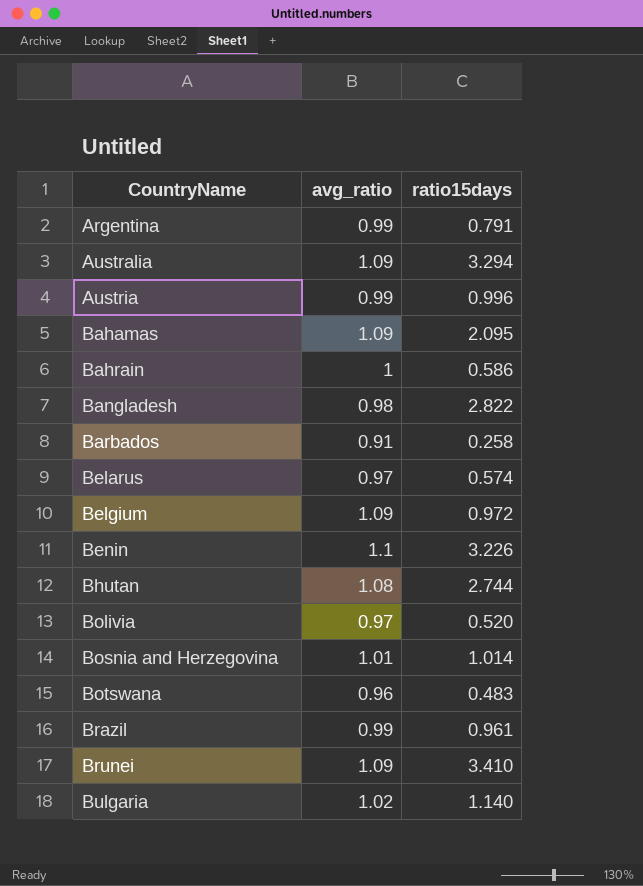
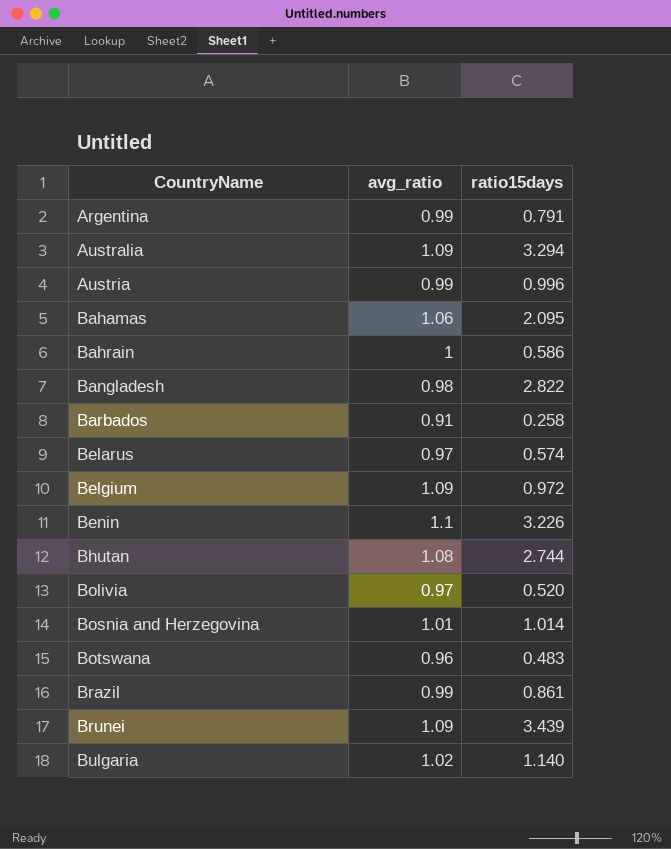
Bahamas | avg_ratio: 1.09 -> 1.06
Brazil | ratio15days: 0.961 -> 0.861
Brunei | ratio15days: 3.410 -> 3.439

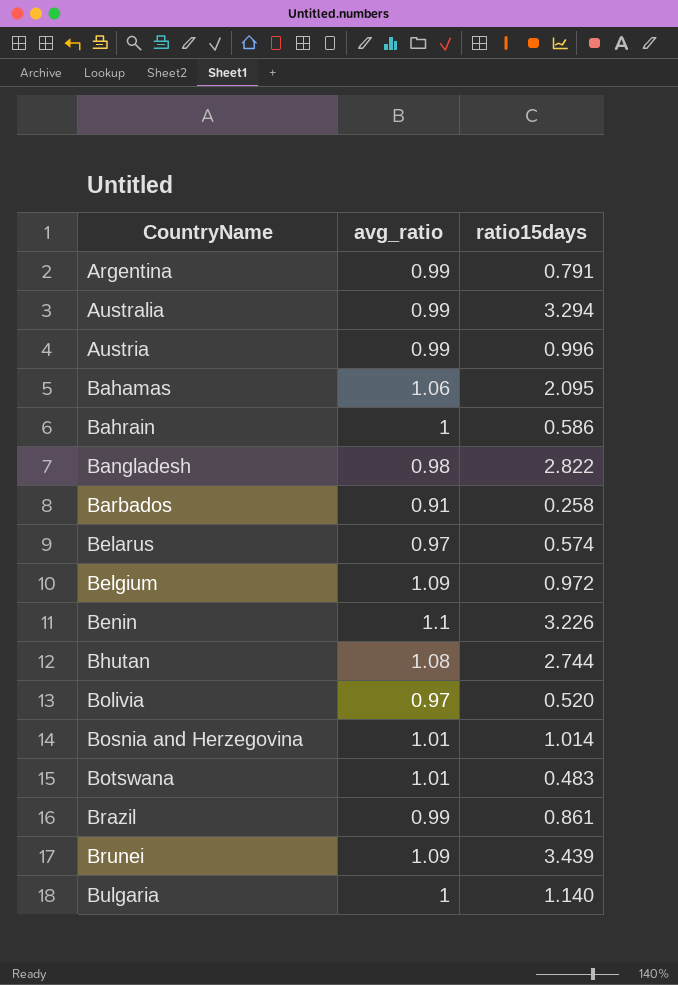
Australia | avg_ratio: 1.09 -> 0.99
Botswana | avg_ratio: 0.96 -> 1.01
Bulgaria | avg_ratio: 1.02 -> 1

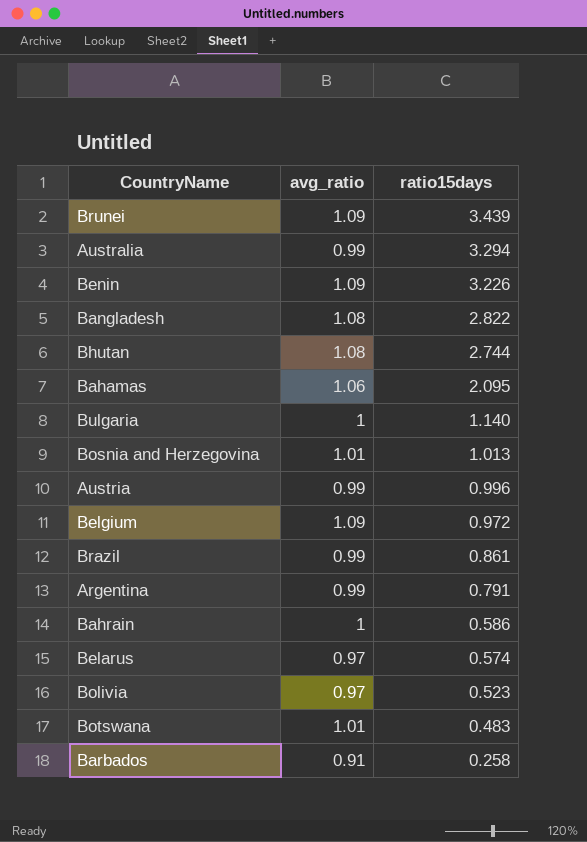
row order: CountryName ascending -> ratio15days descending
Benin | avg_ratio: 1.1 -> 1.09
Bangladesh | avg_ratio: 0.98 -> 1.08
Bosnia and Herzegovina | ratio15days: 1.014 -> 1.013
Bolivia | ratio15days: 0.520 -> 0.523

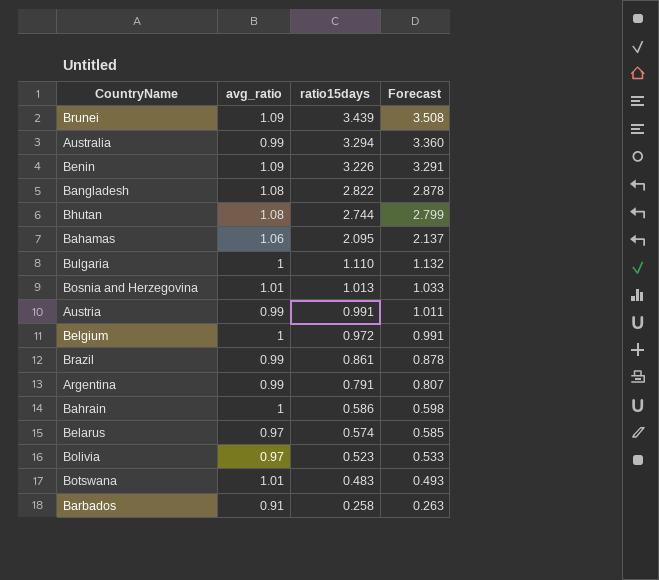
column Forecast | formula: none -> [ratio15days] * 1.02
Bulgaria | ratio15days: 1.140 -> 1.110
Austria | ratio15days: 0.996 -> 0.991
Belgium | avg_ratio: 1.09 -> 1

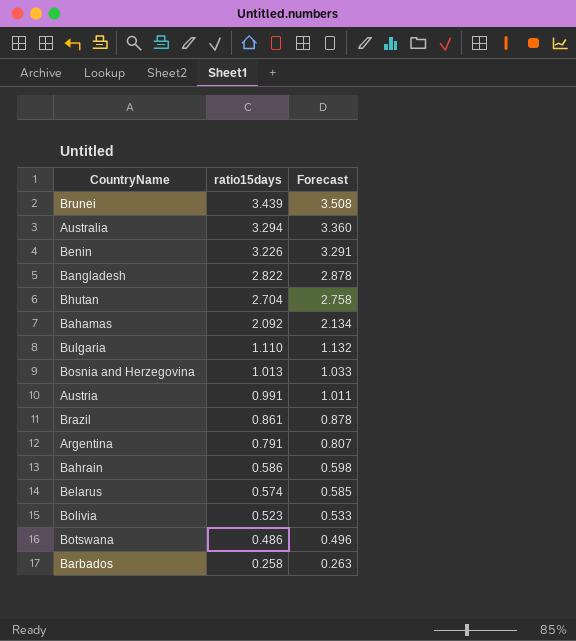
column avg_ratio | position: 2 -> none
row Belgium: 1 | 0.972 | 0.991 -> none
Bhutan | ratio15days: 2.744 -> 2.704
Bhutan | Forecast: 2.799 -> 2.758
Bahamas | ratio15days: 2.095 -> 2.092
Bahamas | Forecast: 2.137 -> 2.134
Botswana | ratio15days: 0.483 -> 0.486
Botswana | Forecast: 0.493 -> 0.496

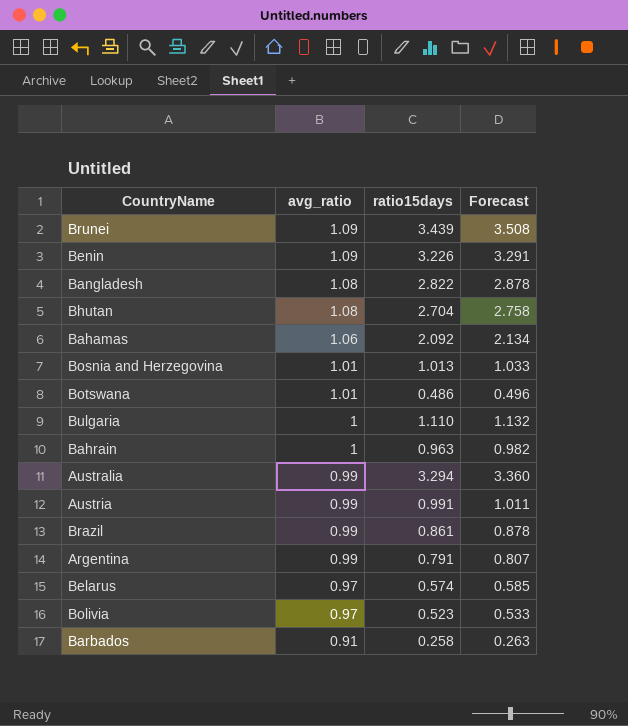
row order: ratio15days descending -> avg_ratio descending
column avg_ratio | position: none -> 2
Bahrain | ratio15days: 0.586 -> 0.963
Bahrain | Forecast: 0.598 -> 0.982

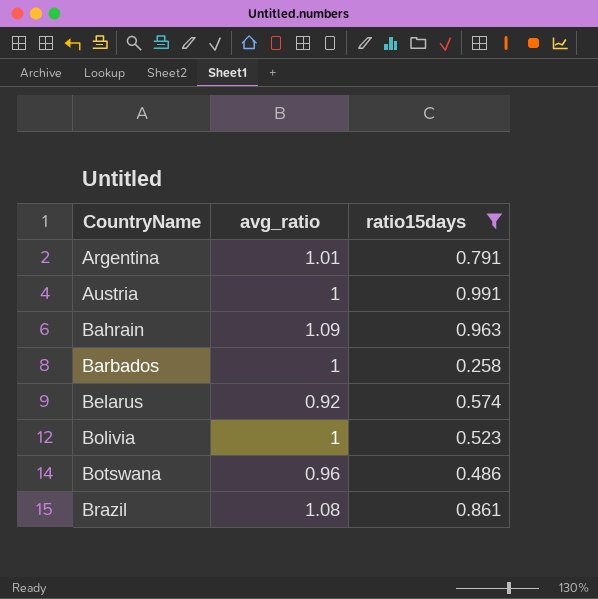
filter: none -> ratio15days <= 0.991
row order: avg_ratio descending -> CountryName ascending
column Forecast | formula: [ratio15days] * 1.02 -> none
Argentina | avg_ratio: 0.99 -> 1.01
Austria | avg_ratio: 0.99 -> 1
Bahrain | avg_ratio: 1 -> 1.09
Barbados | avg_ratio: 0.91 -> 1
Belarus | avg_ratio: 0.97 -> 0.92
Bolivia | avg_ratio: 0.97 -> 1
Botswana | avg_ratio: 1.01 -> 0.96
Brazil | avg_ratio: 0.99 -> 1.08

